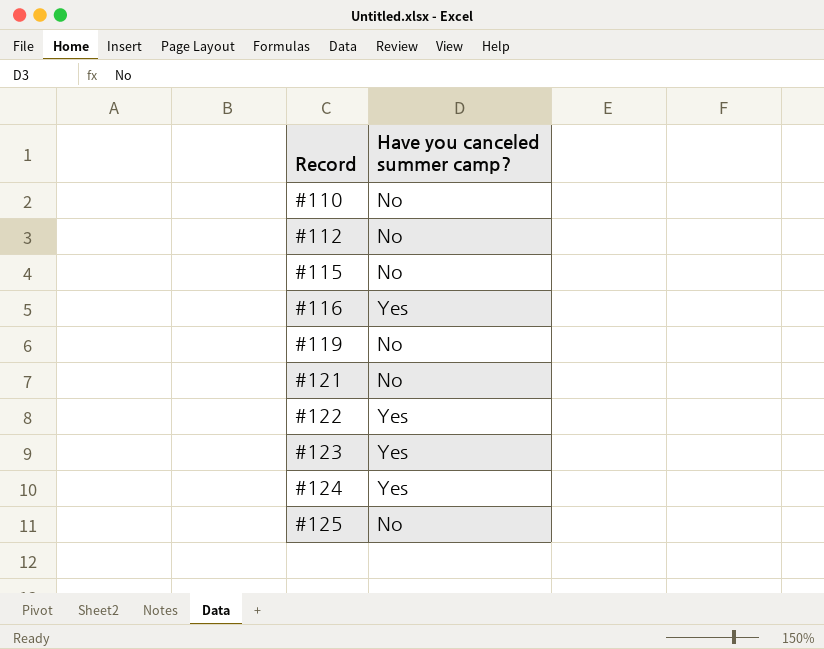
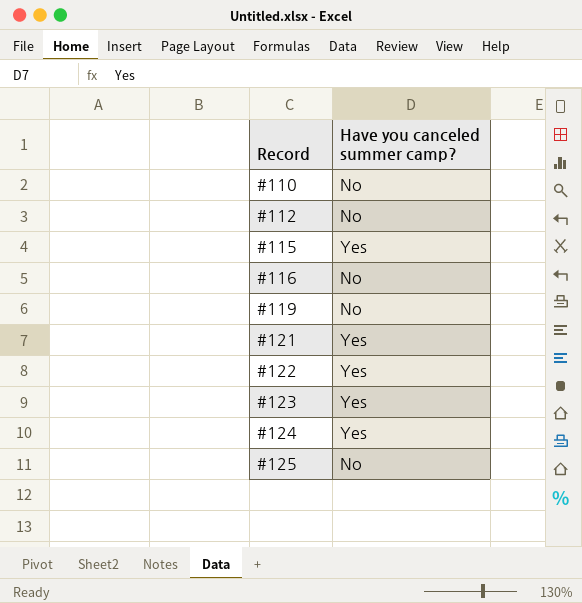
#115 | Have you canceled summer camp?: No -> Yes
#116 | Have you canceled summer camp?: Yes -> No
#121 | Have you canceled summer camp?: No -> Yes

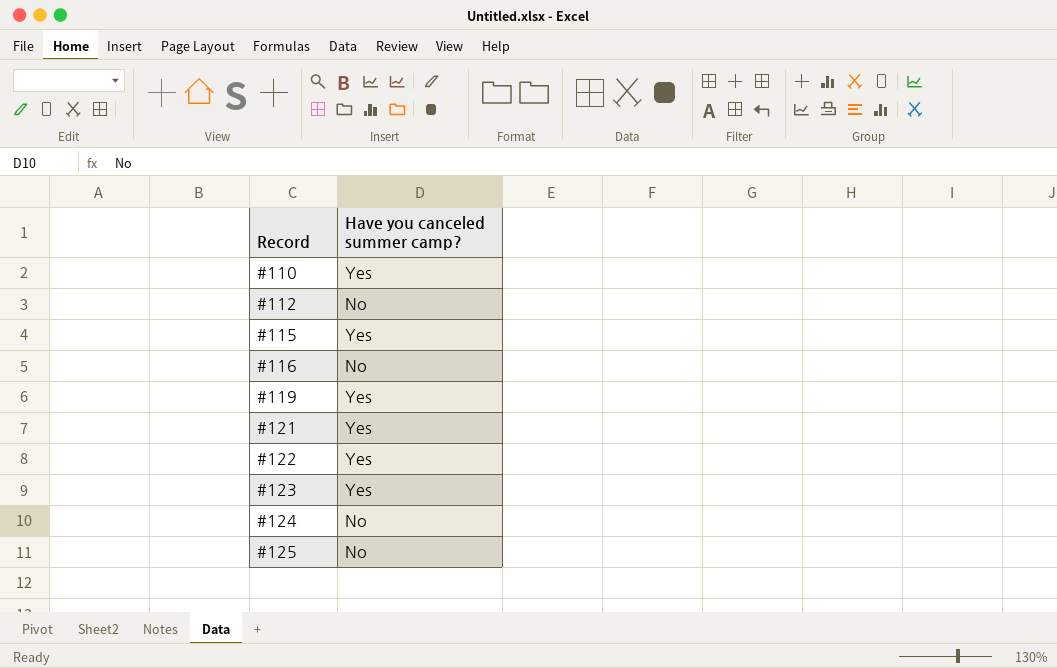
#110 | Have you canceled summer camp?: No -> Yes
#119 | Have you canceled summer camp?: No -> Yes
#124 | Have you canceled summer camp?: Yes -> No

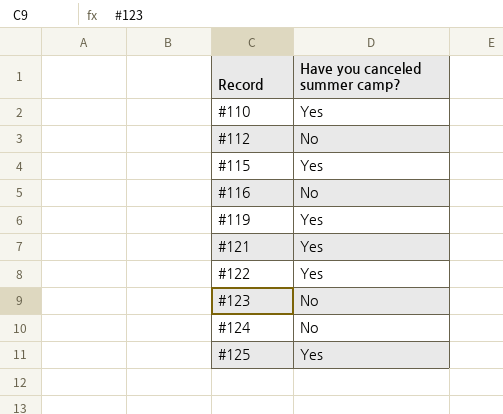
#123 | Have you canceled summer camp?: Yes -> No
#125 | Have you canceled summer camp?: No -> Yes

